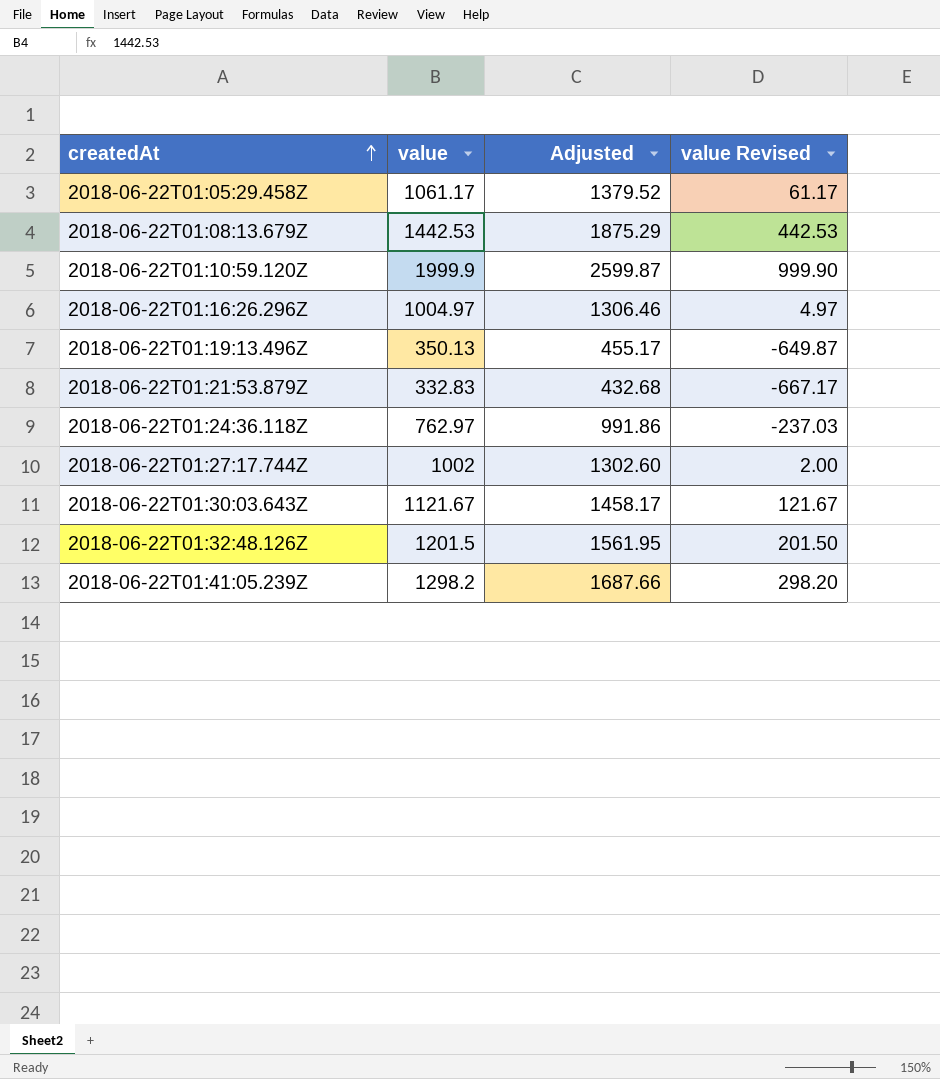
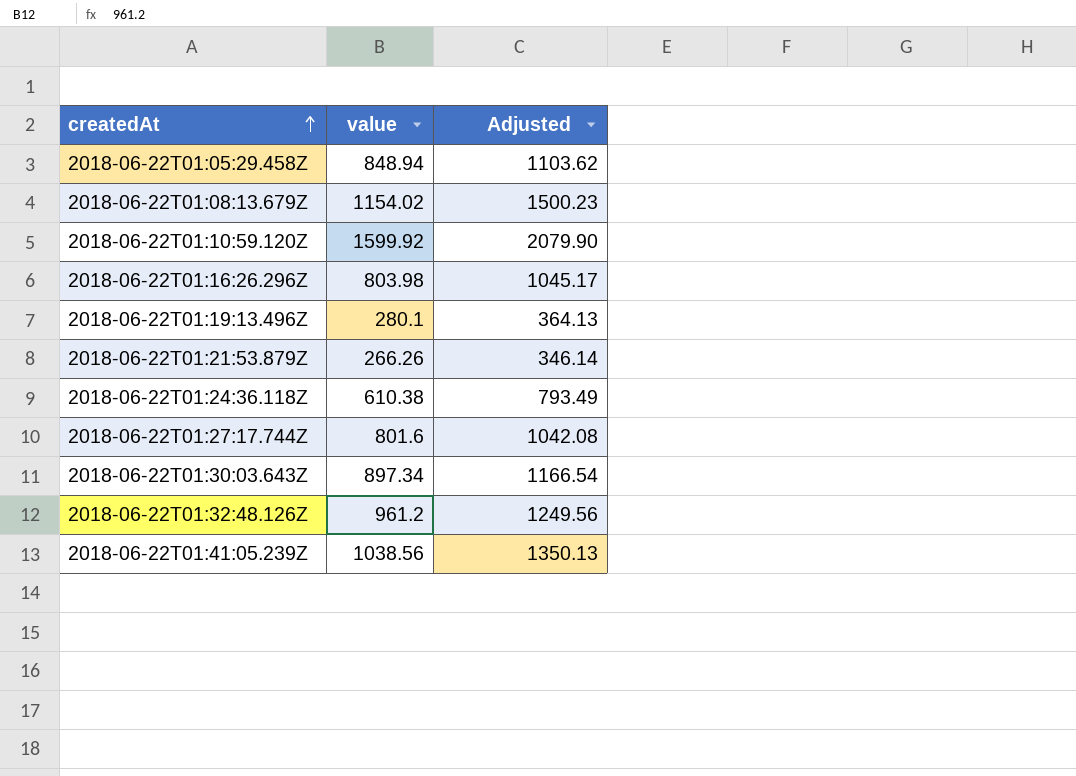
column value Revised | formula: [value] - 1000 -> none
2018-06-22T01:05:29.458Z | value: 1061.17 -> 848.94
2018-06-22T01:05:29.458Z | Adjusted: 1379.52 -> 1103.62
2018-06-22T01:08:13.679Z | value: 1442.53 -> 1154.02
2018-06-22T01:08:13.679Z | Adjusted: 1875.29 -> 1500.23
2018-06-22T01:10:59.120Z | value: 1999.9 -> 1599.92
2018-06-22T01:10:59.120Z | Adjusted: 2599.87 -> 2079.90
2018-06-22T01:16:26.296Z | value: 1004.97 -> 803.98
2018-06-22T01:16:26.296Z | Adjusted: 1306.46 -> 1045.17
2018-06-22T01:19:13.496Z | value: 350.13 -> 280.1
2018-06-22T01:19:13.496Z | Adjusted: 455.17 -> 364.13
2018-06-22T01:21:53.879Z | value: 332.83 -> 266.26
2018-06-22T01:21:53.879Z | Adjusted: 432.68 -> 346.14
2018-06-22T01:24:36.118Z | value: 762.97 -> 610.38
2018-06-22T01:24:36.118Z | Adjusted: 991.86 -> 793.49
2018-06-22T01:27:17.744Z | value: 1002 -> 801.6
2018-06-22T01:27:17.744Z | Adjusted: 1302.60 -> 1042.08
2018-06-22T01:30:03.643Z | value: 1121.67 -> 897.34
2018-06-22T01:30:03.643Z | Adjusted: 1458.17 -> 1166.54
2018-06-22T01:32:48.126Z | value: 1201.5 -> 961.2
2018-06-22T01:32:48.126Z | Adjusted: 1561.95 -> 1249.56
2018-06-22T01:41:05.239Z | value: 1298.2 -> 1038.56
2018-06-22T01:41:05.239Z | Adjusted: 1687.66 -> 1350.13

